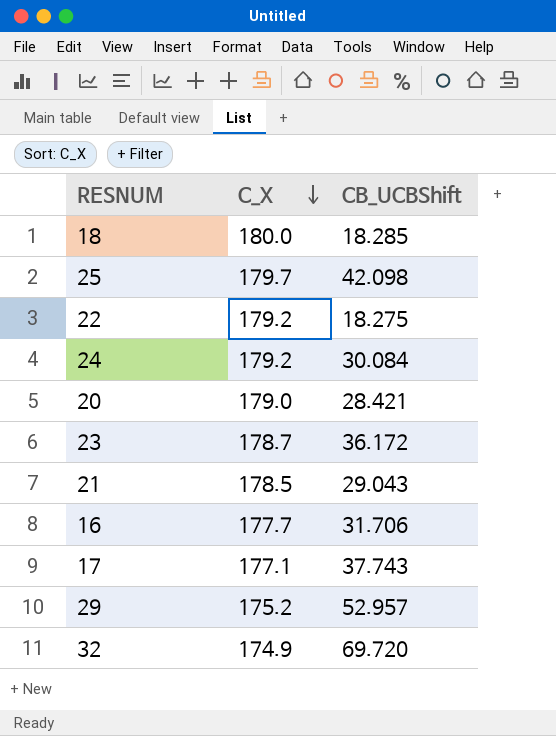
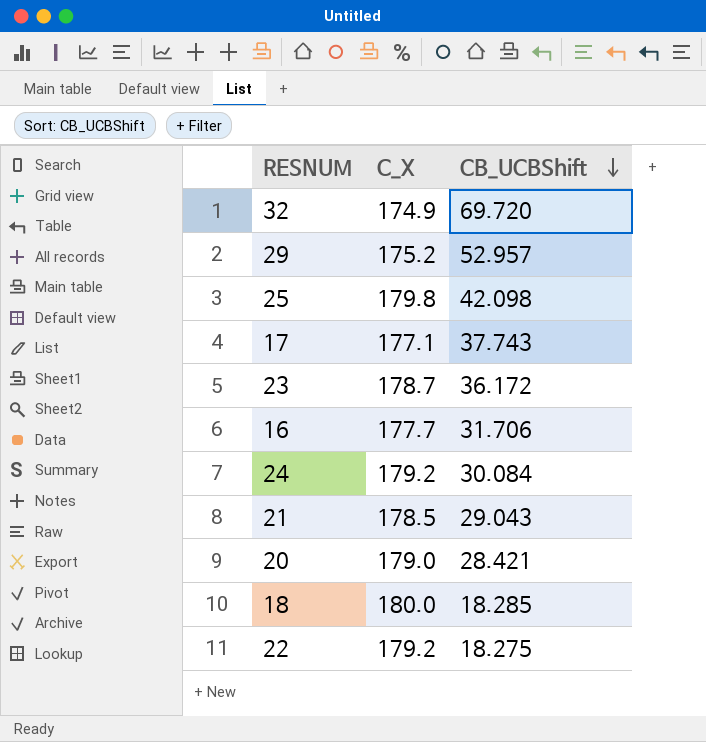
row order: C_X descending -> CB_UCBShift descending
25 | C_X: 179.7 -> 179.8

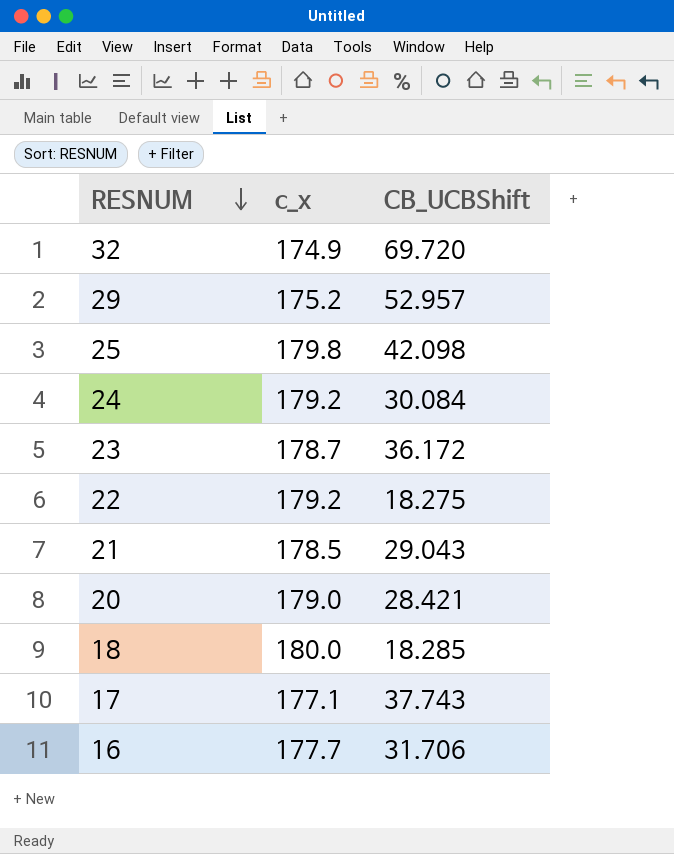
row order: CB_UCBShift descending -> RESNUM descending
column name: C_X -> c_x

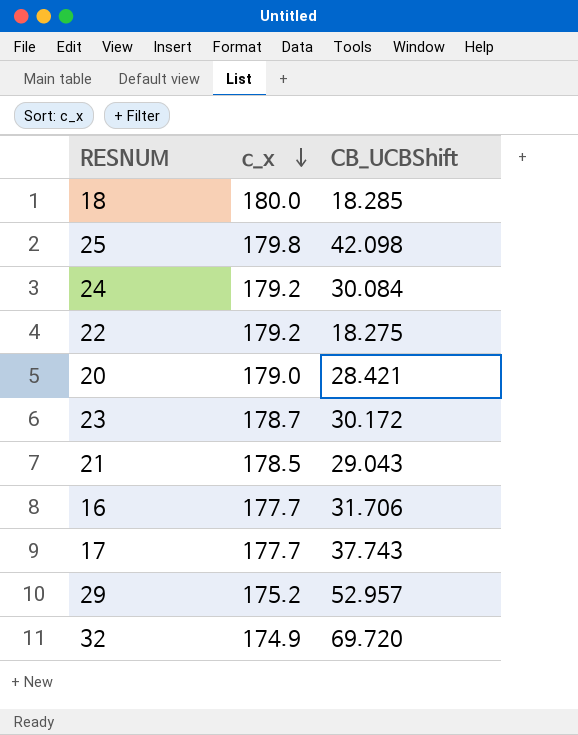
row order: RESNUM descending -> c_x descending
23 | CB_UCBShift: 36.172 -> 30.172
17 | c_x: 177.1 -> 177.7

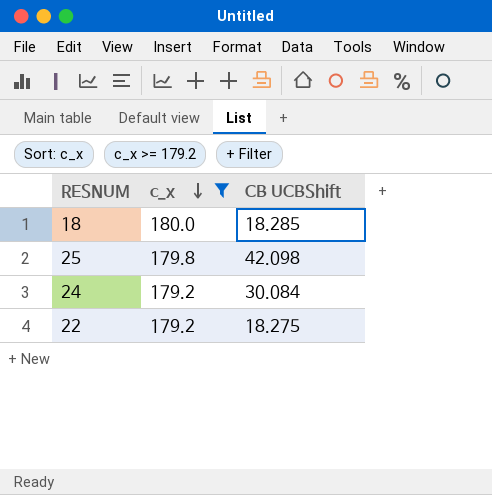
filter: none -> c_x >= 179.2
column name: CB_UCBShift -> CB UCBShift

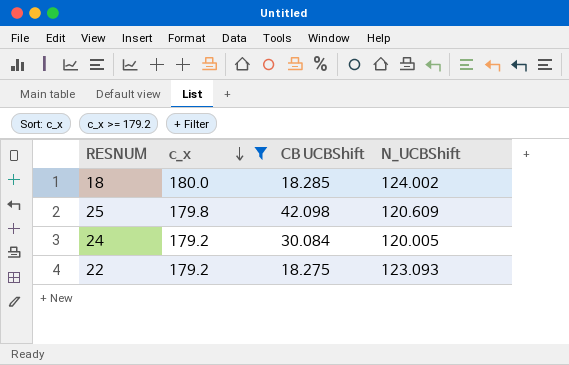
column N_UCBShift | position: none -> 4

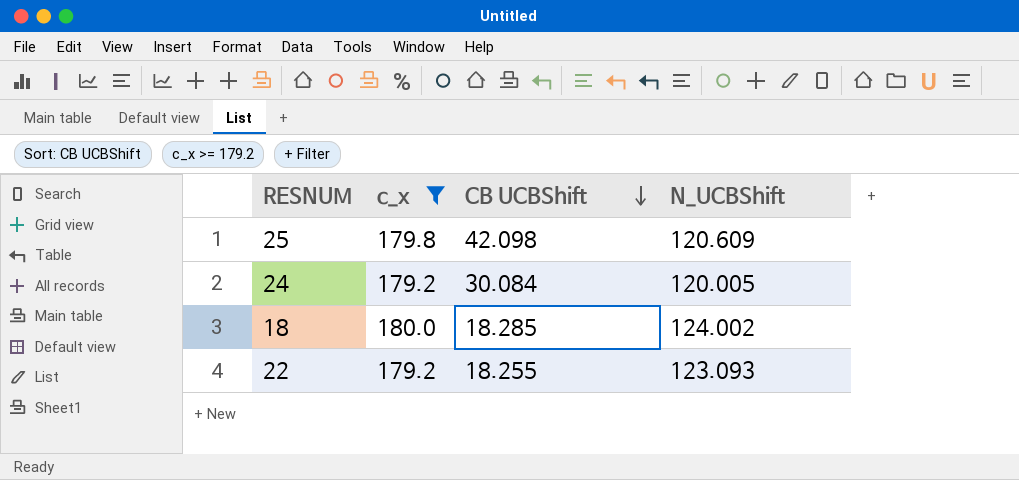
row order: c_x descending -> CB UCBShift descending
22 | CB UCBShift: 18.275 -> 18.255

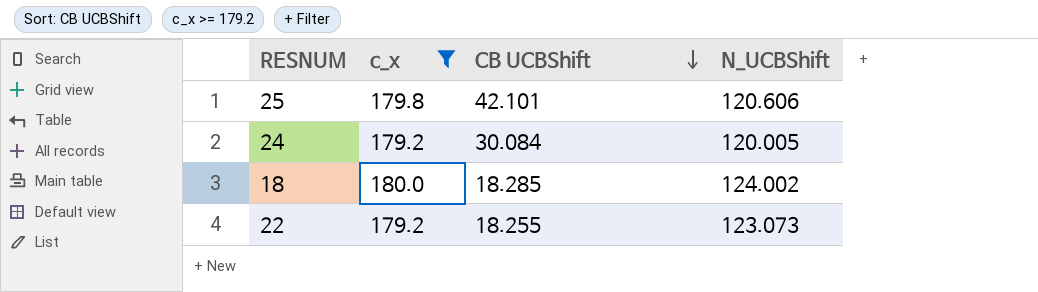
25 | CB UCBShift: 42.098 -> 42.101
25 | N_UCBShift: 120.609 -> 120.606
22 | N_UCBShift: 123.093 -> 123.073

